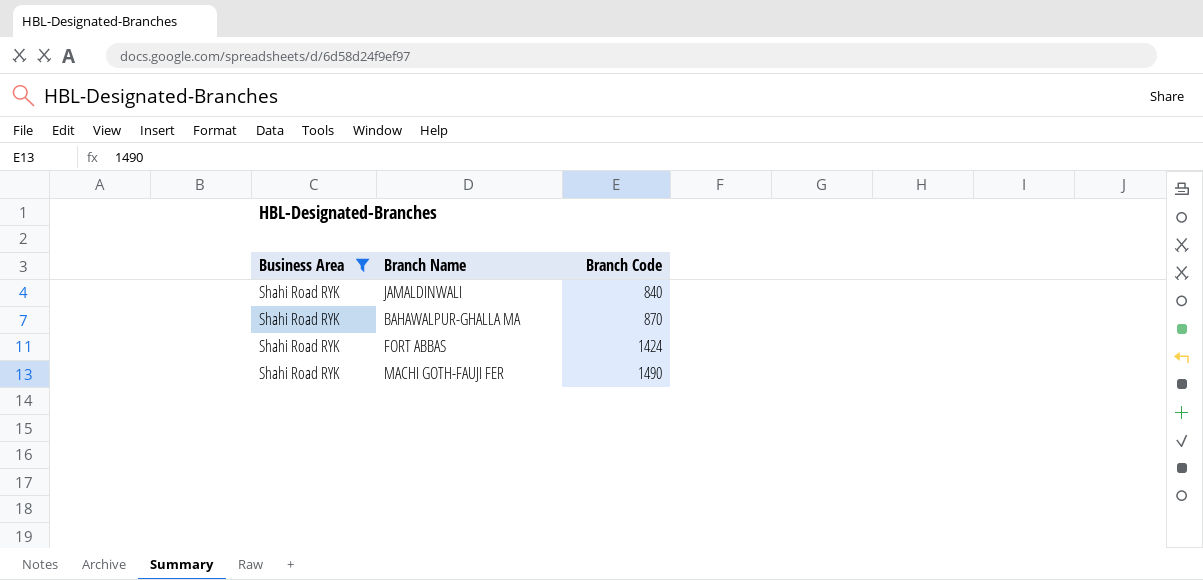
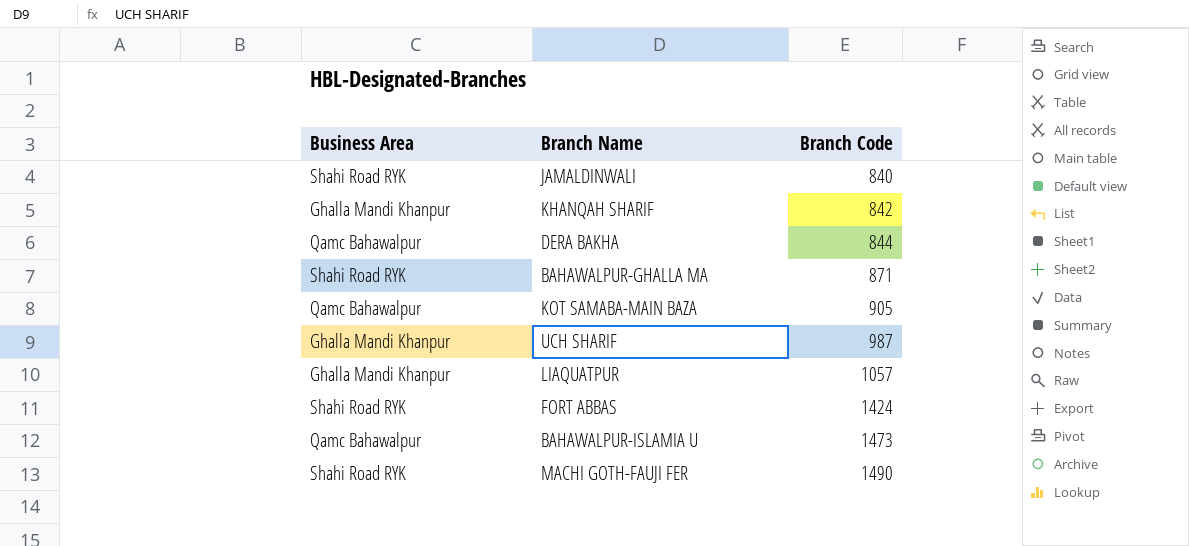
filter: Business Area = Shahi Road RYK -> none
BAHAWALPUR-GHALLA MA | Branch Code: 870 -> 871

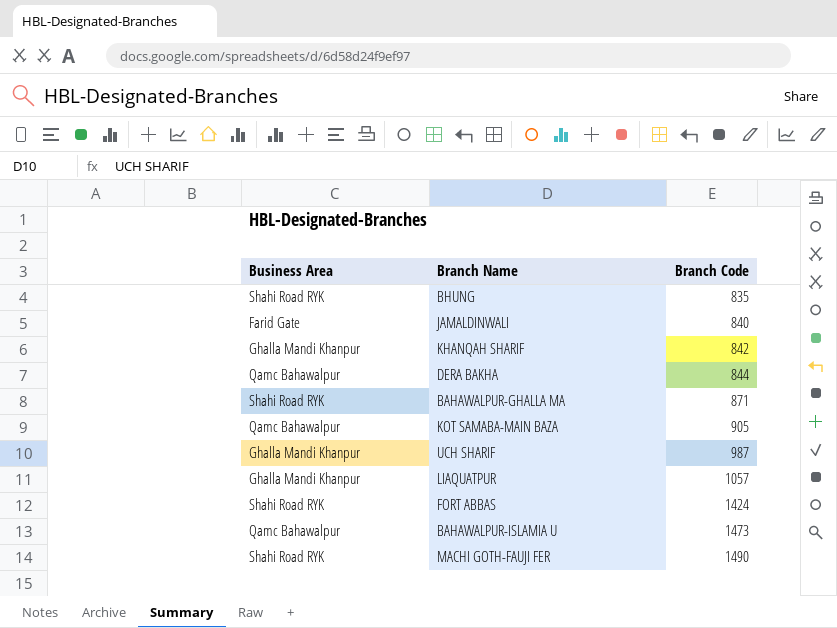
row BHUNG: none -> Shahi Road RYK | 835
JAMALDINWALI | Business Area: Shahi Road RYK -> Farid Gate

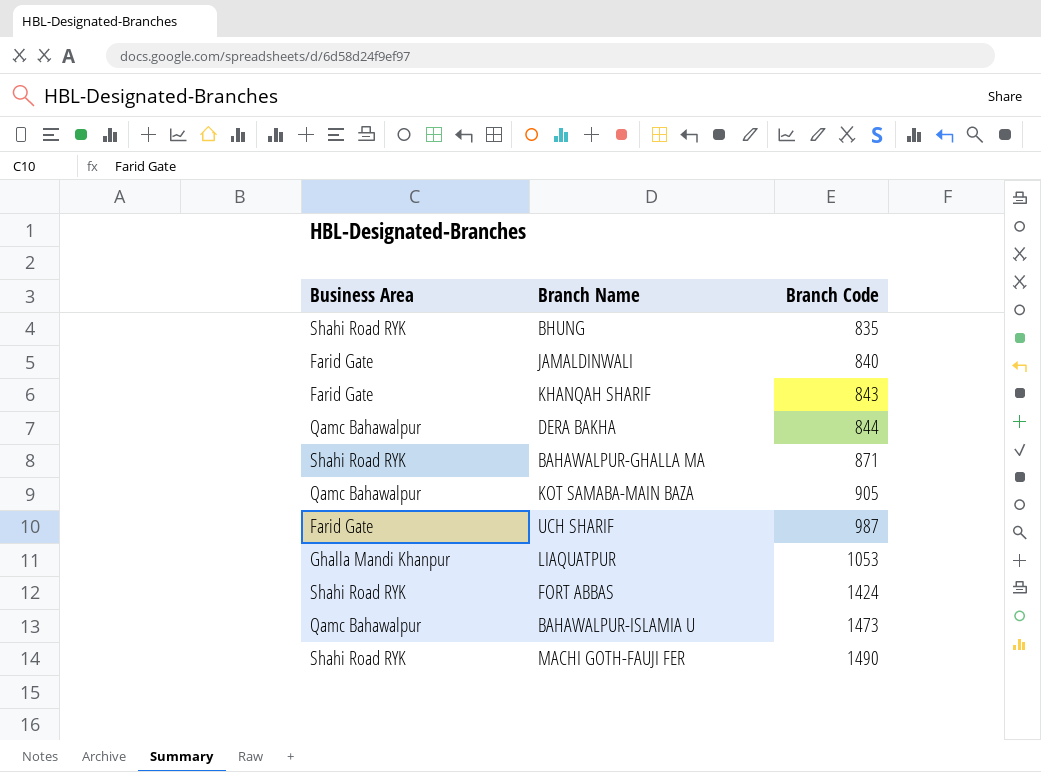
KHANQAH SHARIF | Business Area: Ghalla Mandi Khanpur -> Farid Gate
KHANQAH SHARIF | Branch Code: 842 -> 843
UCH SHARIF | Business Area: Ghalla Mandi Khanpur -> Farid Gate
LIAQUATPUR | Branch Code: 1057 -> 1053

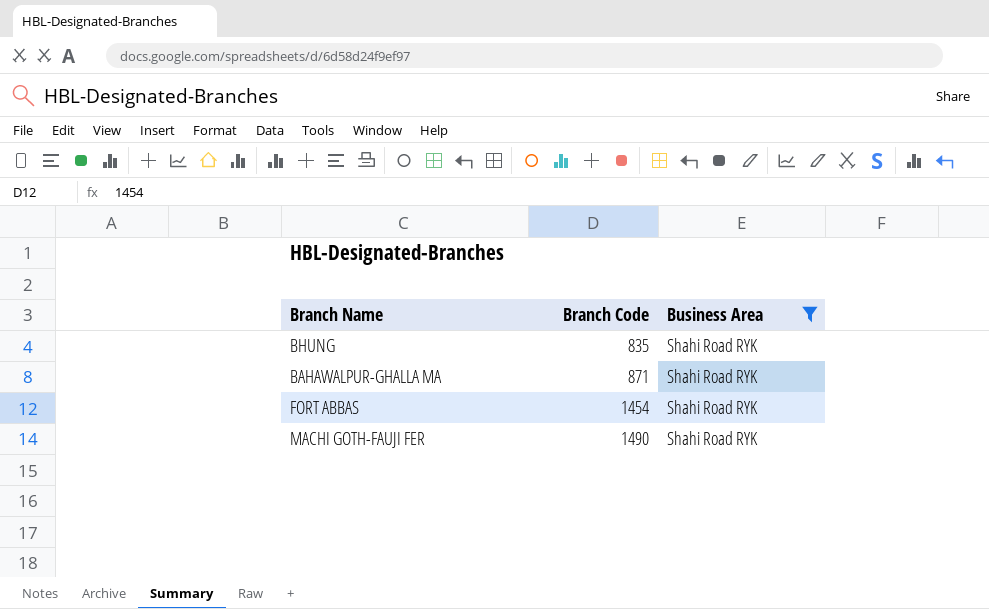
filter: none -> Business Area = Shahi Road RYK
column Business Area | position: 1 -> 3
FORT ABBAS | Branch Code: 1424 -> 1454

